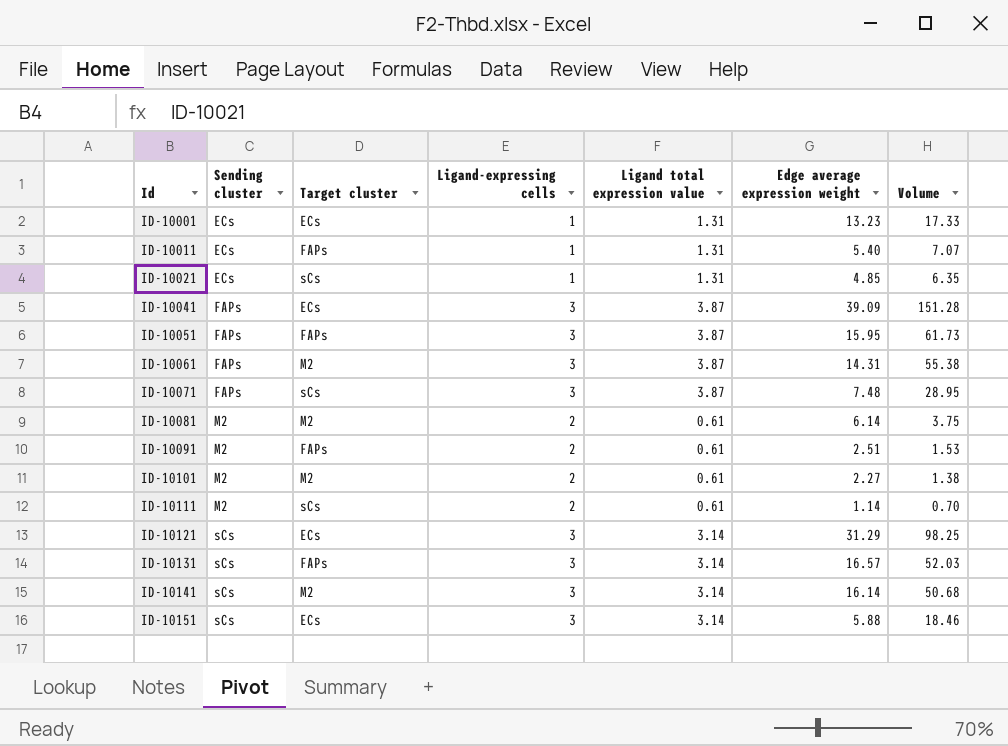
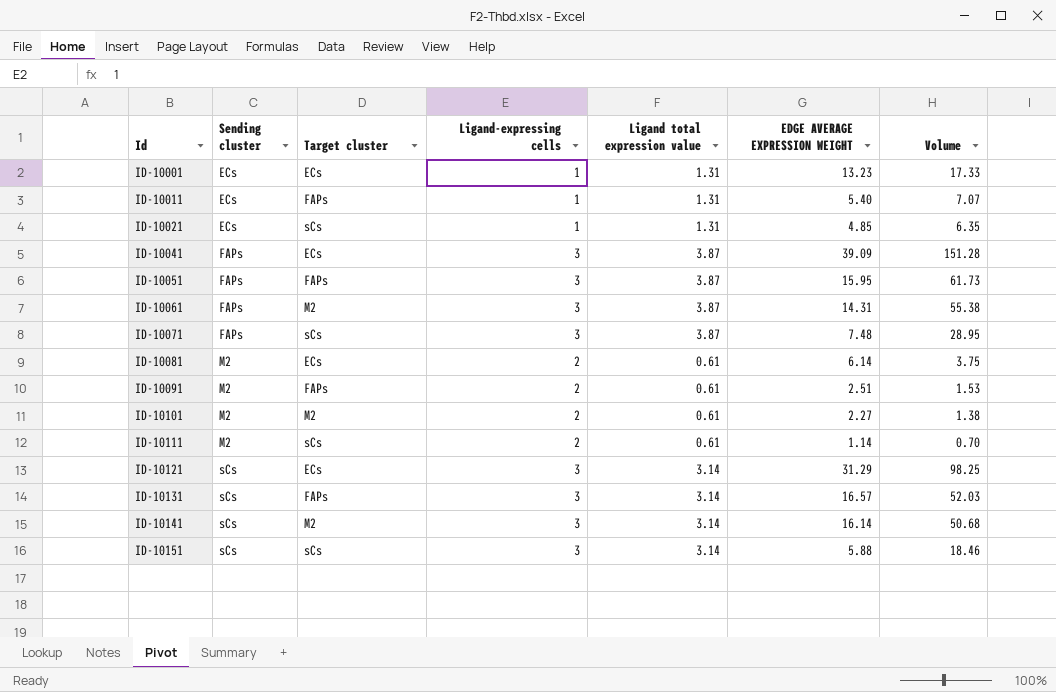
column name: Edge average expression weight -> EDGE AVERAGE EXPRESSION WEIGHT
ID-10081 | Target cluster: M2 -> ECs
ID-10151 | Target cluster: ECs -> sCs

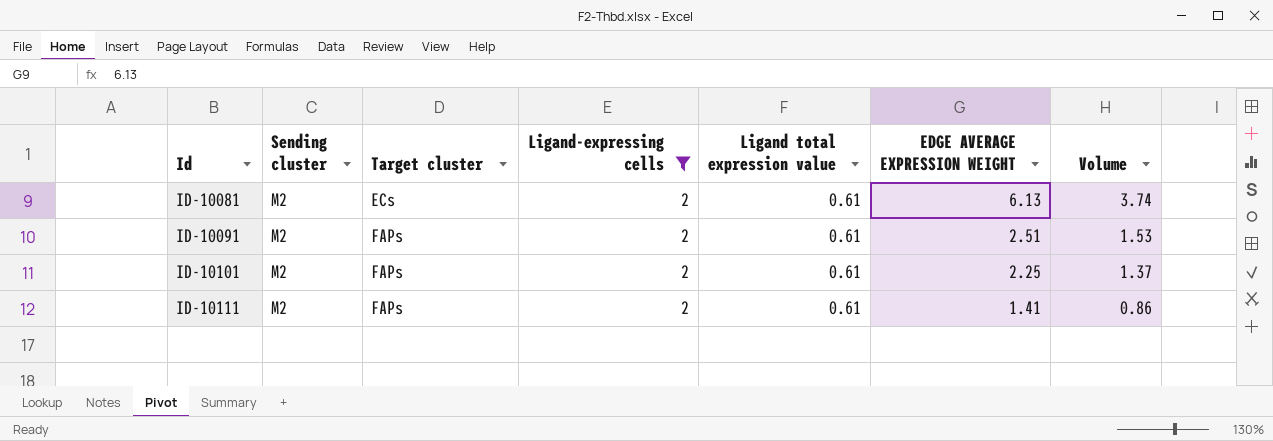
filter: none -> Ligand-expressing cells = 2
ID-10081 | EDGE AVERAGE EXPRESSION WEIGHT: 6.14 -> 6.13
ID-10081 | Volume: 3.75 -> 3.74
ID-10101 | Target cluster: M2 -> FAPs
ID-10101 | EDGE AVERAGE EXPRESSION WEIGHT: 2.27 -> 2.25
ID-10101 | Volume: 1.38 -> 1.37
ID-10111 | Target cluster: sCs -> FAPs
ID-10111 | EDGE AVERAGE EXPRESSION WEIGHT: 1.14 -> 1.41
ID-10111 | Volume: 0.70 -> 0.86

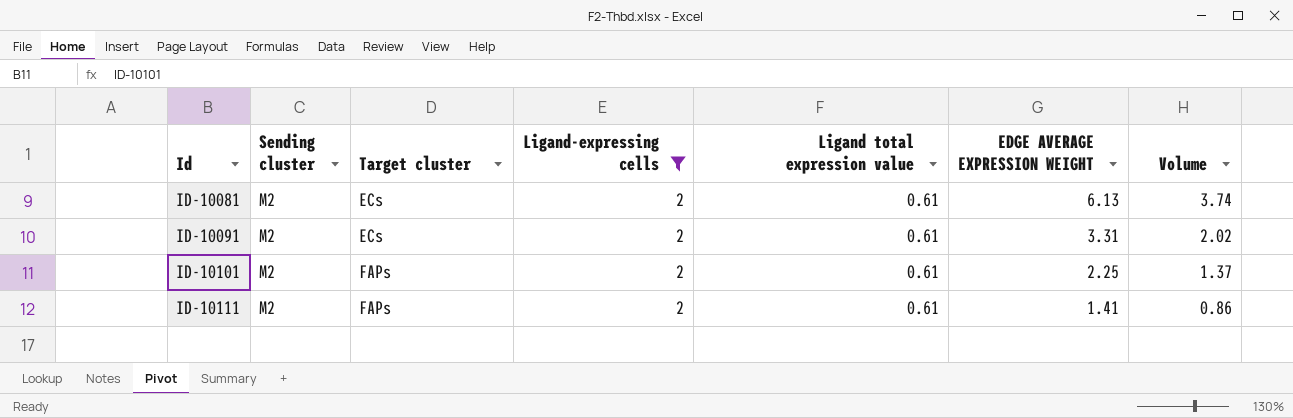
ID-10091 | Target cluster: FAPs -> ECs
ID-10091 | EDGE AVERAGE EXPRESSION WEIGHT: 2.51 -> 3.31
ID-10091 | Volume: 1.53 -> 2.02

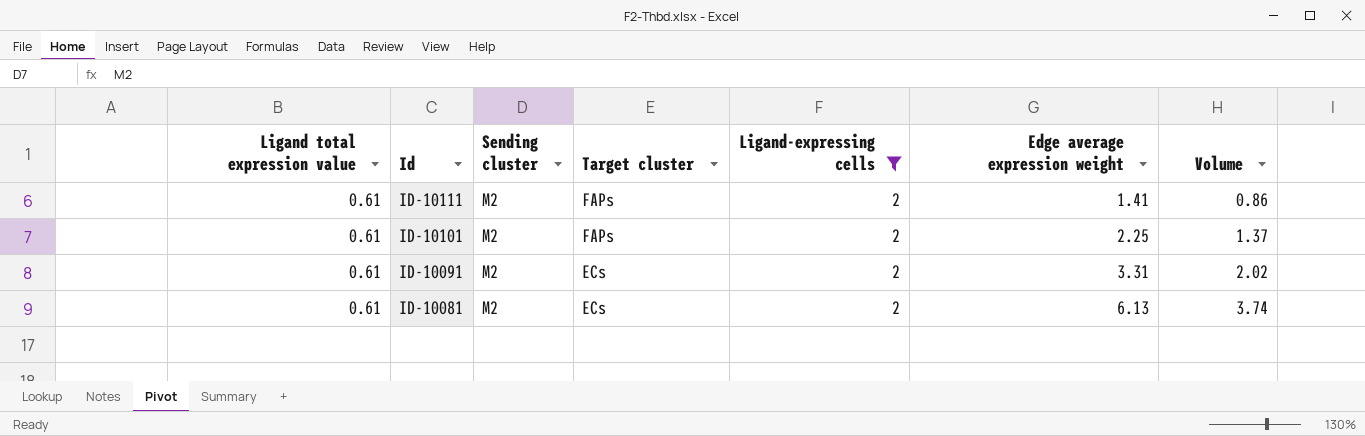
row order: Id ascending -> Id descending
column Ligand total expression value | position: 5 -> 1
column name: EDGE AVERAGE EXPRESSION WEIGHT -> Edge average expression weight

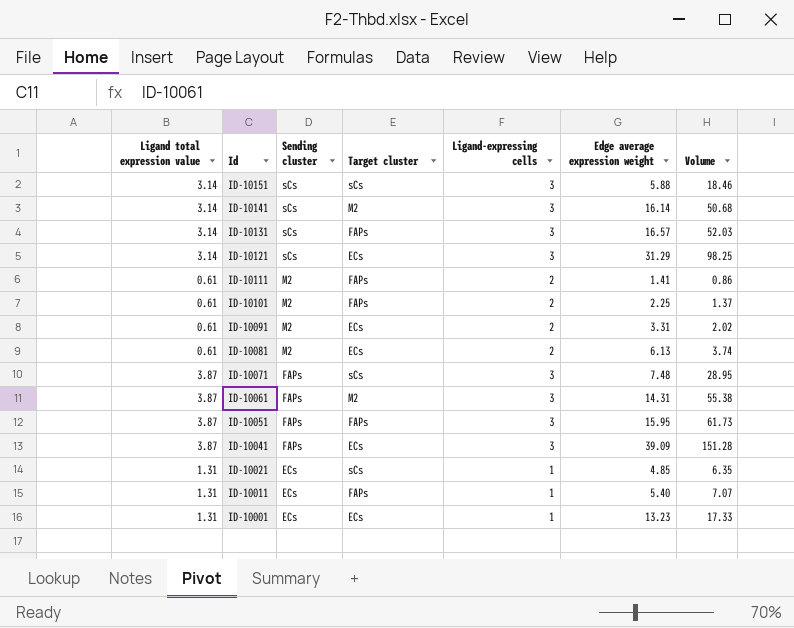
filter: Ligand-expressing cells = 2 -> none

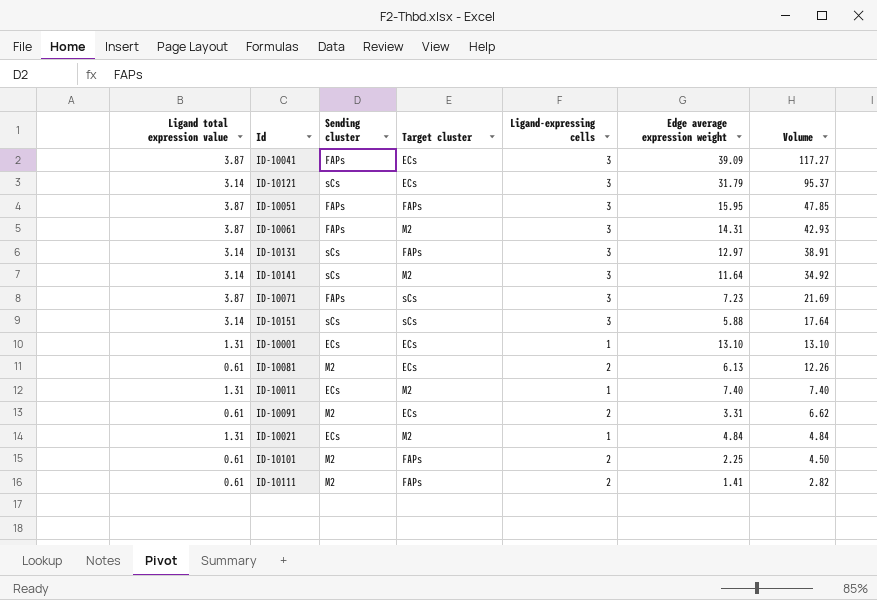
row order: Id descending -> Volume descending
column Volume | formula: [Ligand total expression value] * [Edge average expression weight] -> [Ligand-expressing cells] * [Edge average expression weight]
ID-10121 | Edge average expression weight: 31.29 -> 31.79
ID-10131 | Edge average expression weight: 16.57 -> 12.97
ID-10141 | Edge average expression weight: 16.14 -> 11.64
ID-10071 | Edge average expression weight: 7.48 -> 7.23
ID-10001 | Edge average expression weight: 13.23 -> 13.10
ID-10011 | Target cluster: FAPs -> M2
ID-10011 | Edge average expression weight: 5.40 -> 7.40
ID-10021 | Target cluster: sCs -> M2
ID-10021 | Edge average expression weight: 4.85 -> 4.84

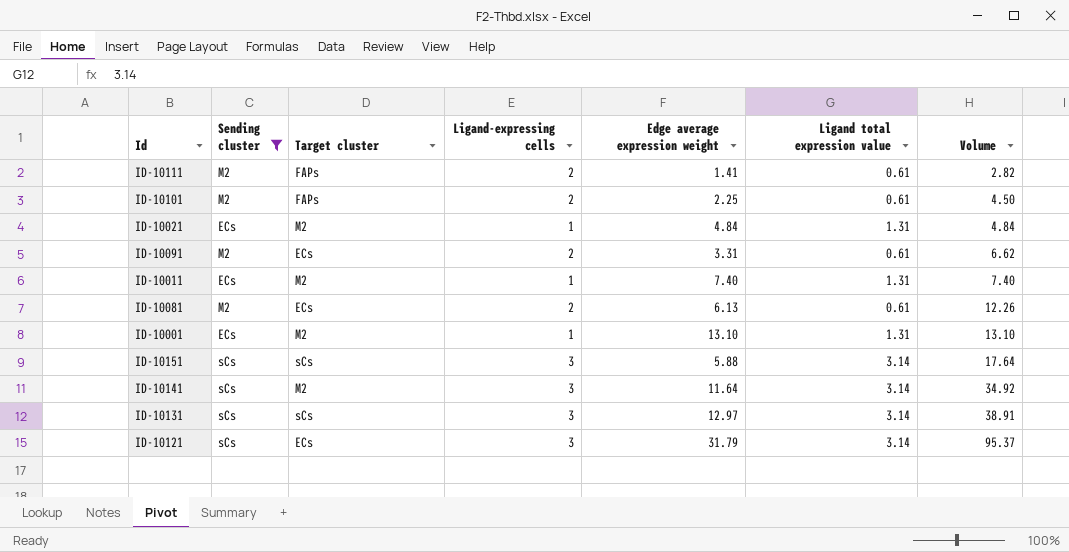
filter: none -> Sending cluster != FAPs
row order: Volume descending -> Volume ascending
column Ligand total expression value | position: 1 -> 6
ID-10001 | Target cluster: ECs -> M2
ID-10131 | Target cluster: FAPs -> sCs

